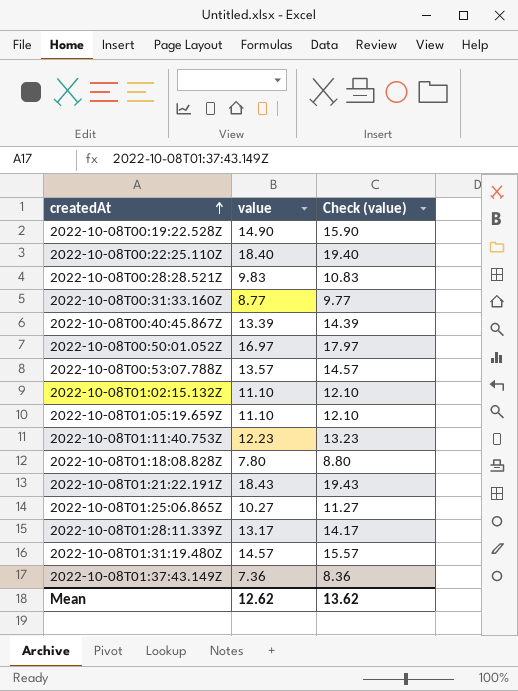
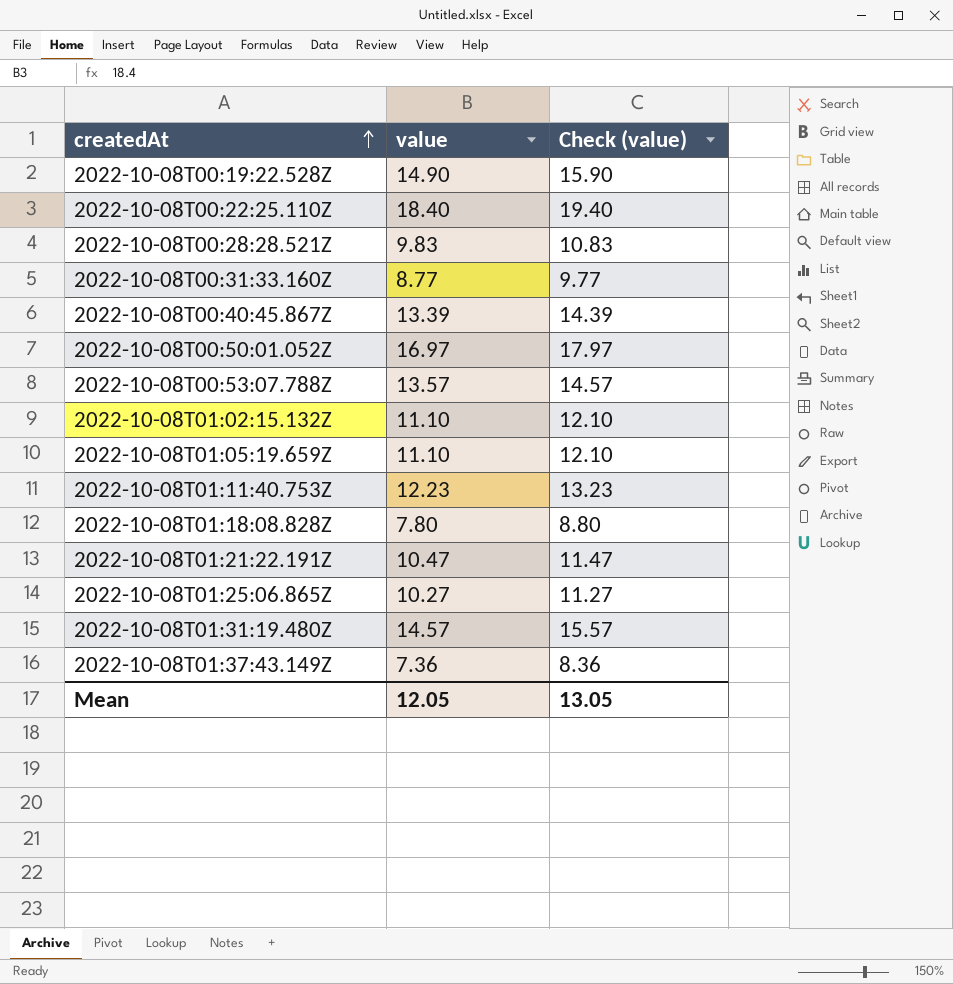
row 2022-10-08T01:28:11.339Z: 13.17 | 14.17 -> none
2022-10-08T01:21:22.191Z | value: 18.43 -> 10.47
2022-10-08T01:21:22.191Z | Check (value): 19.43 -> 11.47
Mean | value: 12.62 -> 12.05
Mean | Check (value): 13.62 -> 13.05

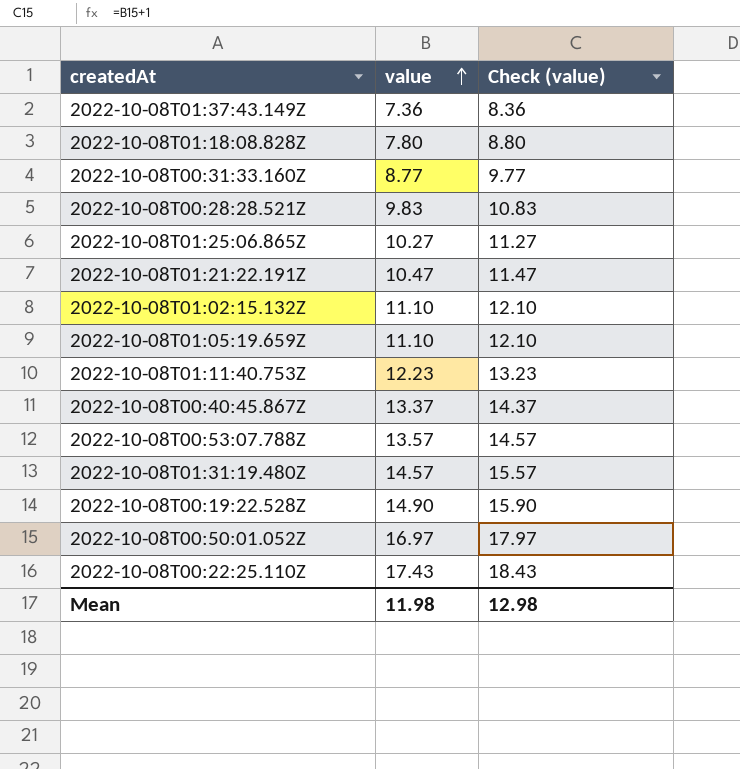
row order: createdAt ascending -> value ascending
2022-10-08T00:40:45.867Z | value: 13.39 -> 13.37
2022-10-08T00:40:45.867Z | Check (value): 14.39 -> 14.37
2022-10-08T00:22:25.110Z | value: 18.40 -> 17.43
2022-10-08T00:22:25.110Z | Check (value): 19.40 -> 18.43
Mean | value: 12.05 -> 11.98
Mean | Check (value): 13.05 -> 12.98

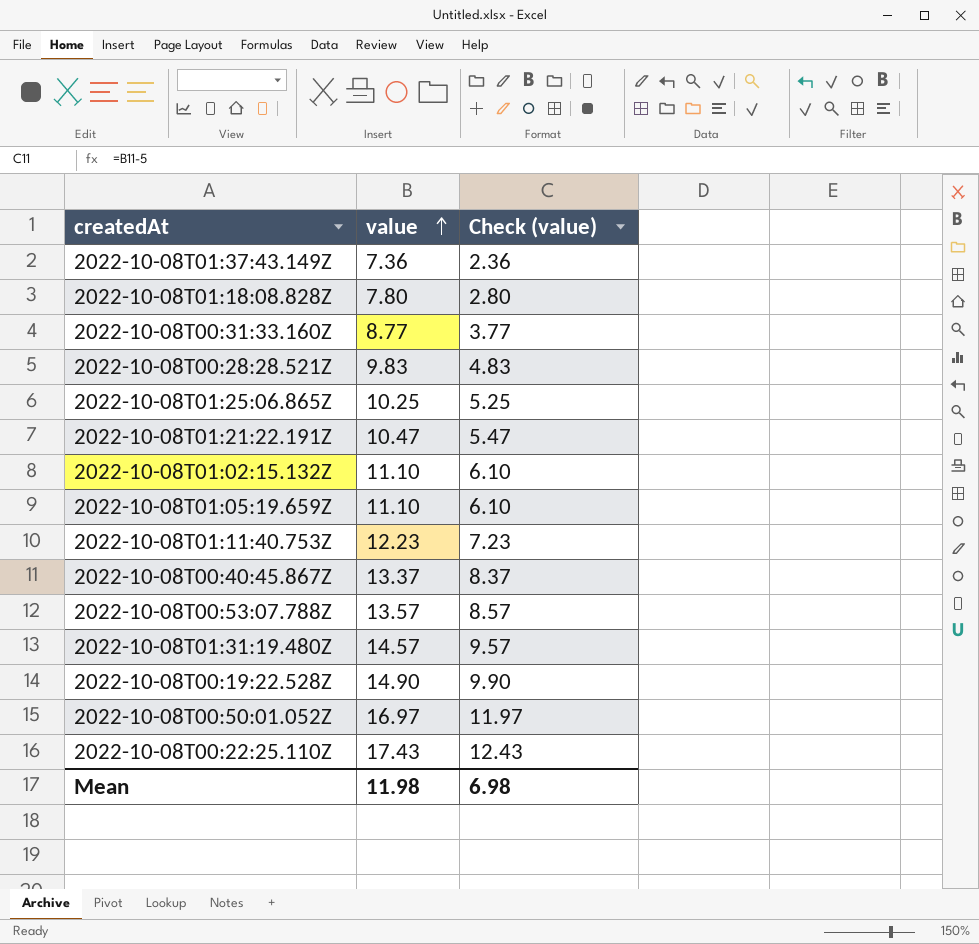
column Check (value) | formula: [value] + 1 -> [value] - 5
2022-10-08T01:25:06.865Z | value: 10.27 -> 10.25
Mean | Check (value): 12.98 -> 6.98

